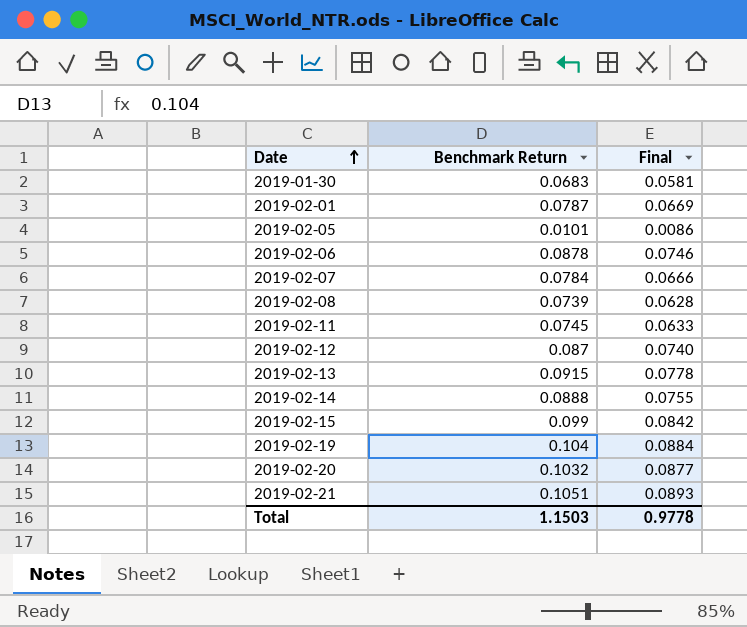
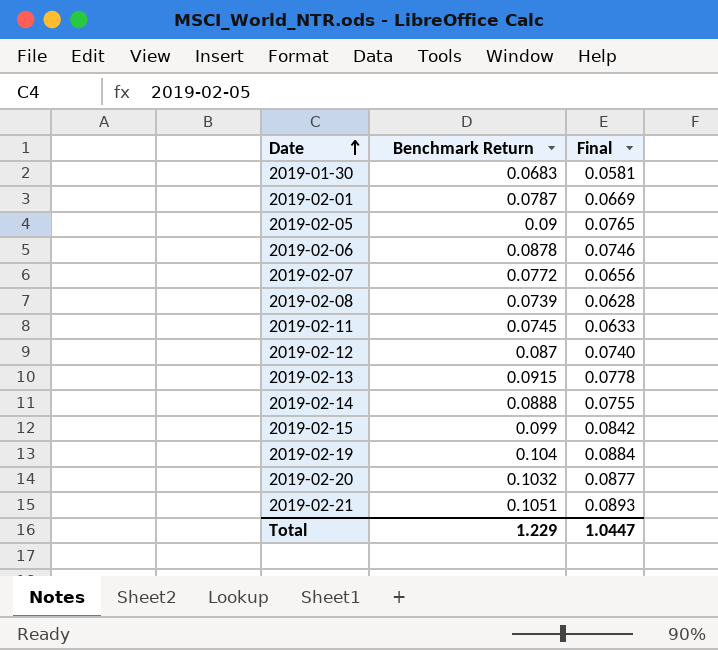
2019-02-05 | Benchmark Return: 0.0101 -> 0.09
2019-02-05 | Final: 0.0086 -> 0.0765
2019-02-07 | Benchmark Return: 0.0784 -> 0.0772
2019-02-07 | Final: 0.0666 -> 0.0656
Total | Benchmark Return: 1.1503 -> 1.229
Total | Final: 0.9778 -> 1.0447

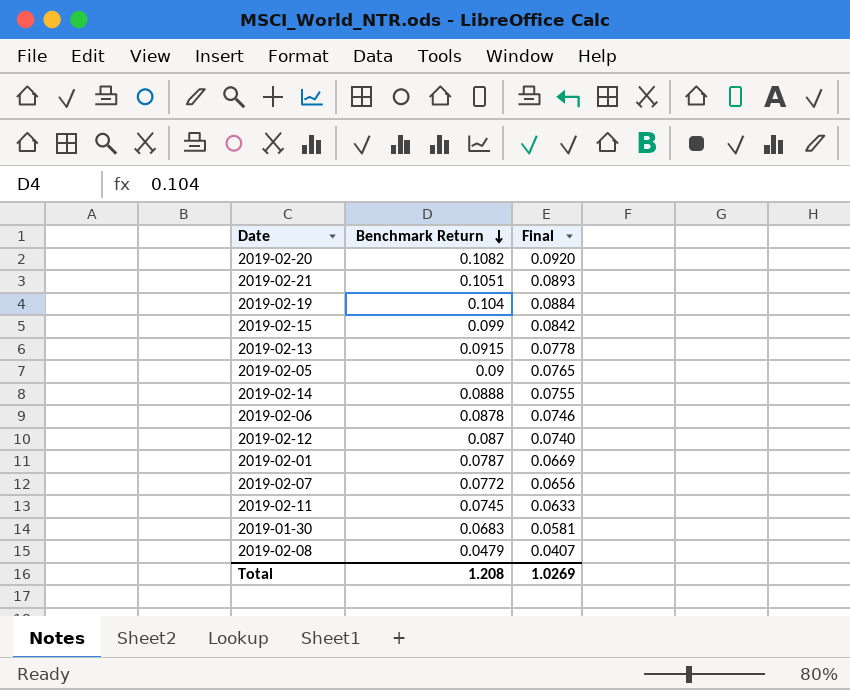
row order: Date ascending -> Benchmark Return descending
2019-02-20 | Benchmark Return: 0.1032 -> 0.1082
2019-02-20 | Final: 0.0877 -> 0.0920
2019-02-08 | Benchmark Return: 0.0739 -> 0.0479
2019-02-08 | Final: 0.0628 -> 0.0407
Total | Benchmark Return: 1.229 -> 1.208
Total | Final: 1.0447 -> 1.0269

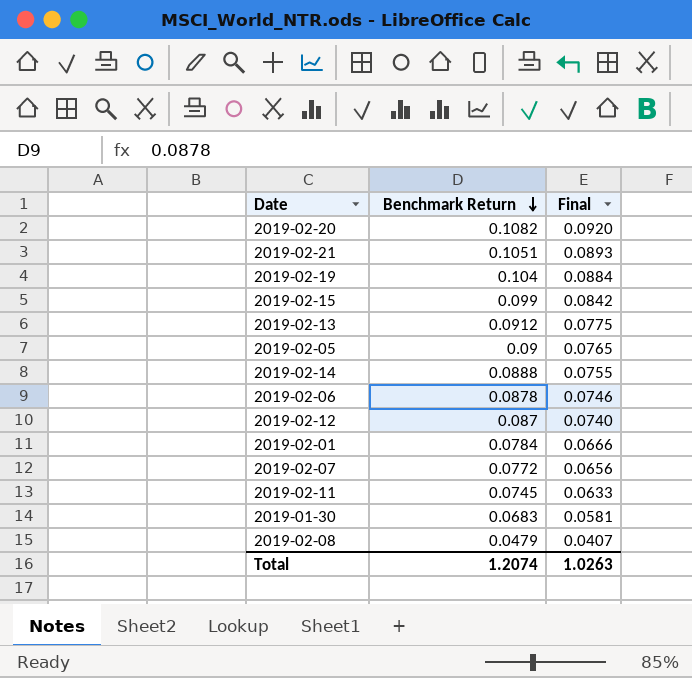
2019-02-13 | Benchmark Return: 0.0915 -> 0.0912
2019-02-13 | Final: 0.0778 -> 0.0775
2019-02-01 | Benchmark Return: 0.0787 -> 0.0784
2019-02-01 | Final: 0.0669 -> 0.0666
Total | Benchmark Return: 1.208 -> 1.2074
Total | Final: 1.0269 -> 1.0263

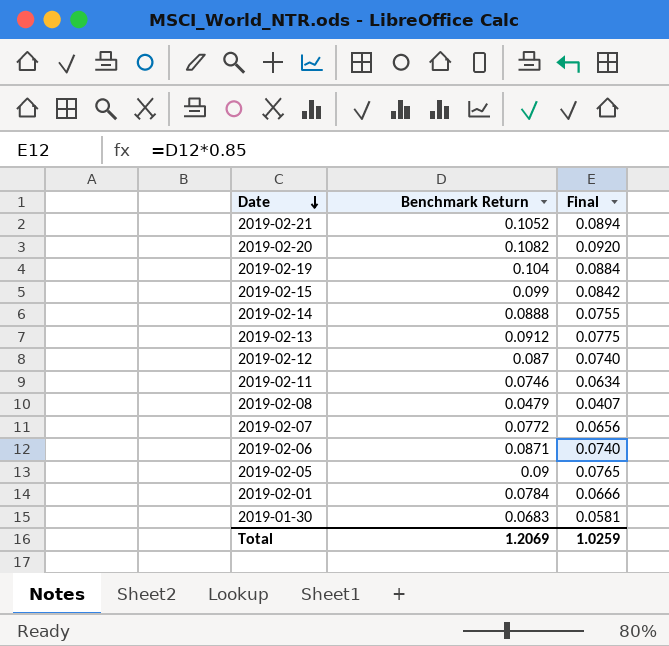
row order: Benchmark Return descending -> Date descending
2019-02-21 | Benchmark Return: 0.1051 -> 0.1052
2019-02-21 | Final: 0.0893 -> 0.0894
2019-02-11 | Benchmark Return: 0.0745 -> 0.0746
2019-02-11 | Final: 0.0633 -> 0.0634
2019-02-06 | Benchmark Return: 0.0878 -> 0.0871
2019-02-06 | Final: 0.0746 -> 0.0740
Total | Benchmark Return: 1.2074 -> 1.2069
Total | Final: 1.0263 -> 1.0259

